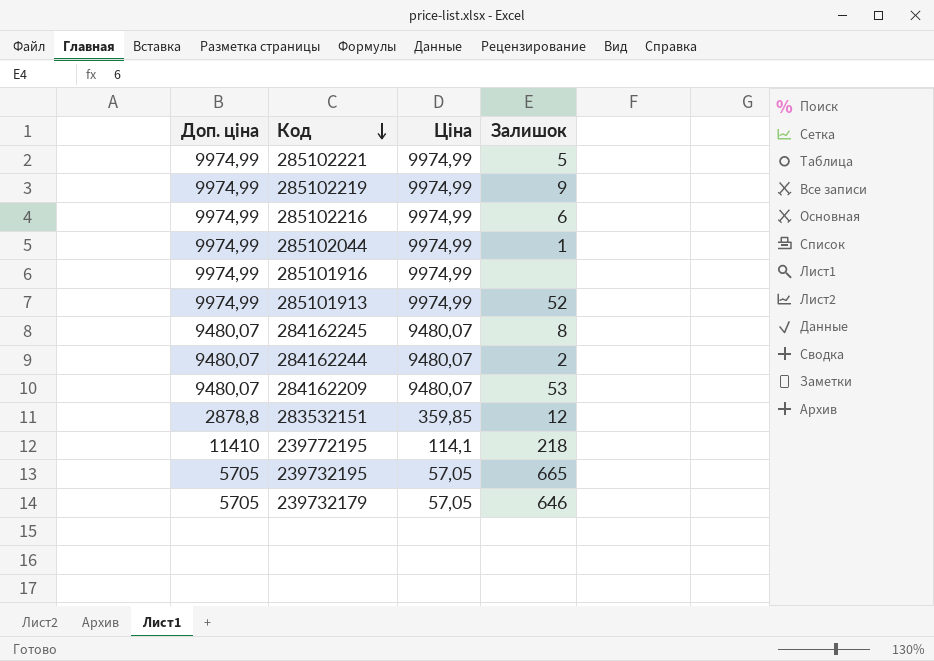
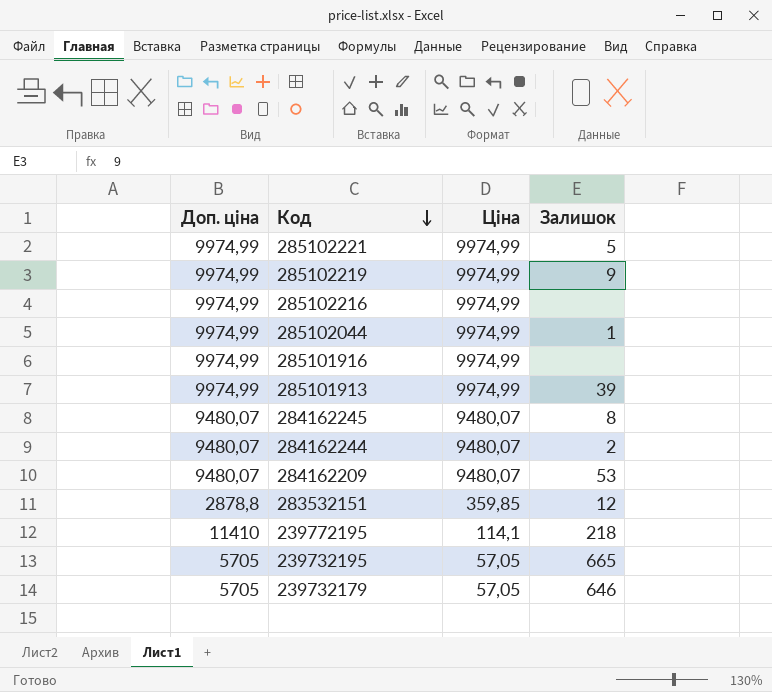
285102216 | Залишок: 6 -> none
285101913 | Залишок: 52 -> 39

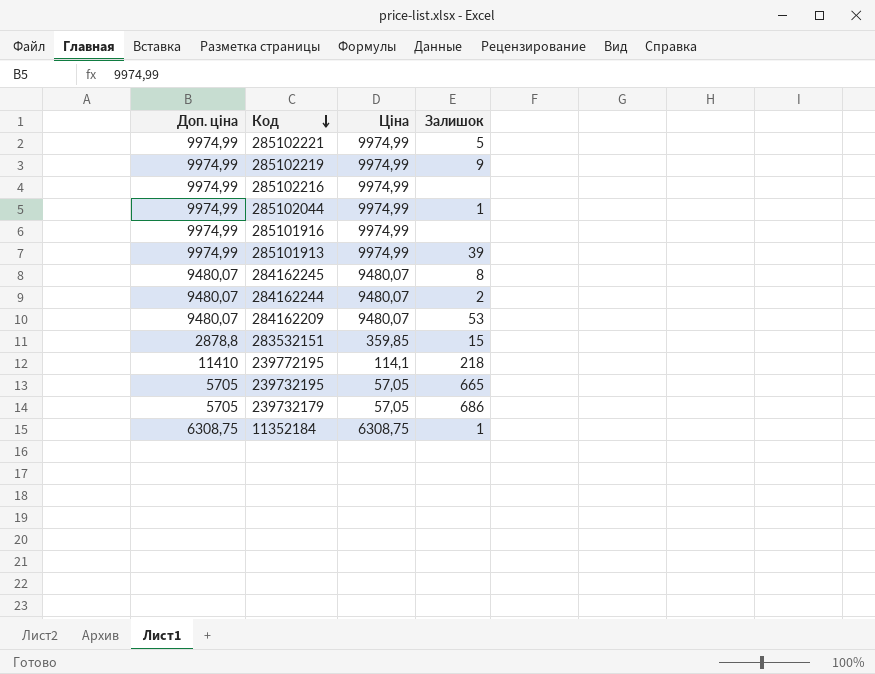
283532151 | Залишок: 12 -> 15
239732179 | Залишок: 646 -> 686
row 11352184: none -> 6308,75 | 6308,75 | 1

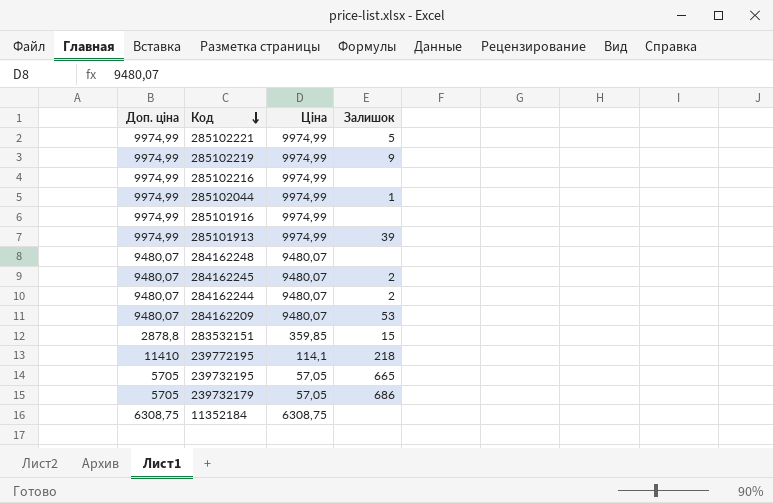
row 284162248: none -> 9480,07 | 9480,07 | none
284162245 | Залишок: 8 -> 2
11352184 | Залишок: 1 -> none

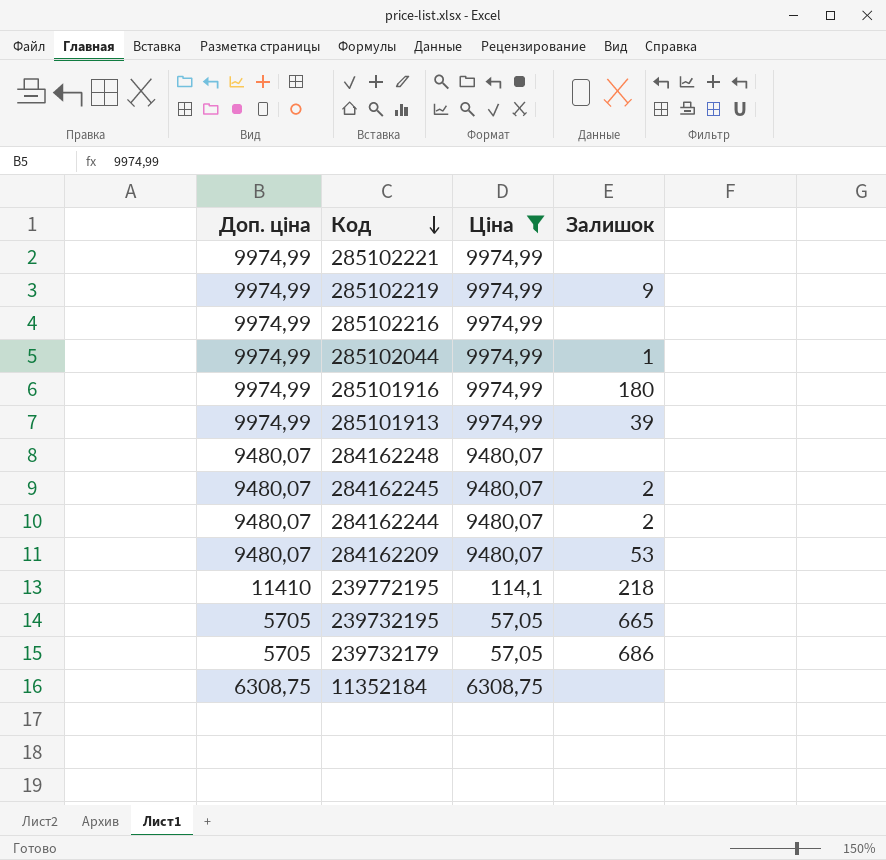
filter: none -> Ціна != 359,85
285102221 | Залишок: 5 -> none
285101916 | Залишок: none -> 180

